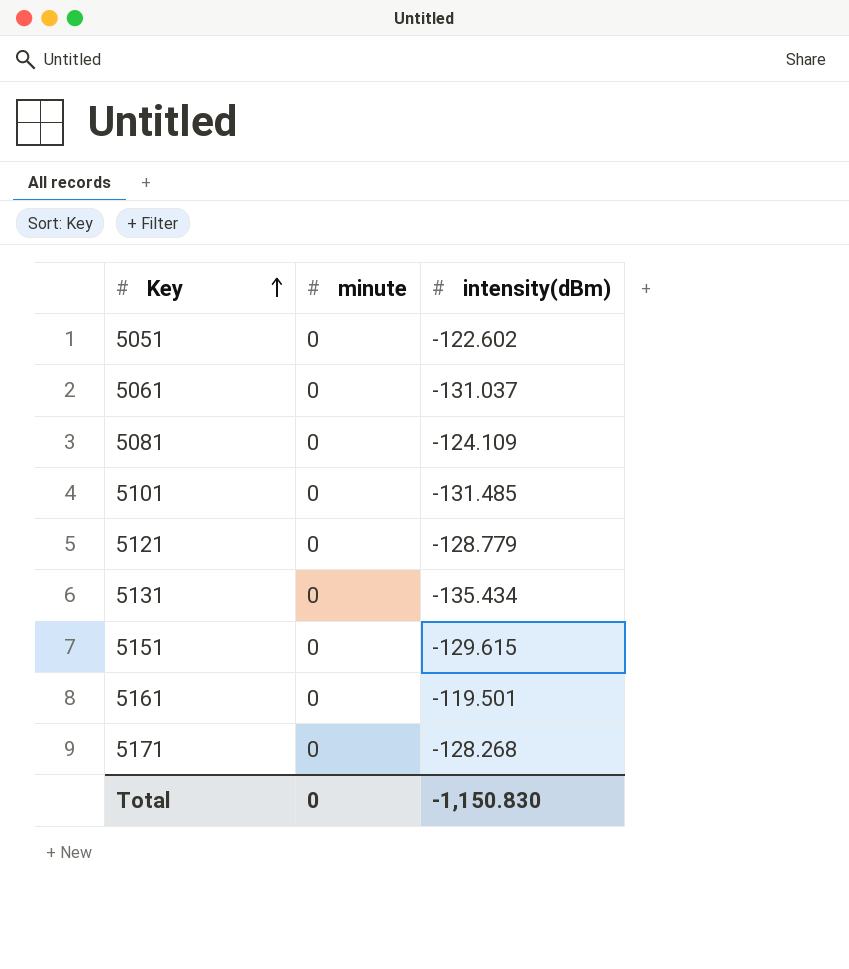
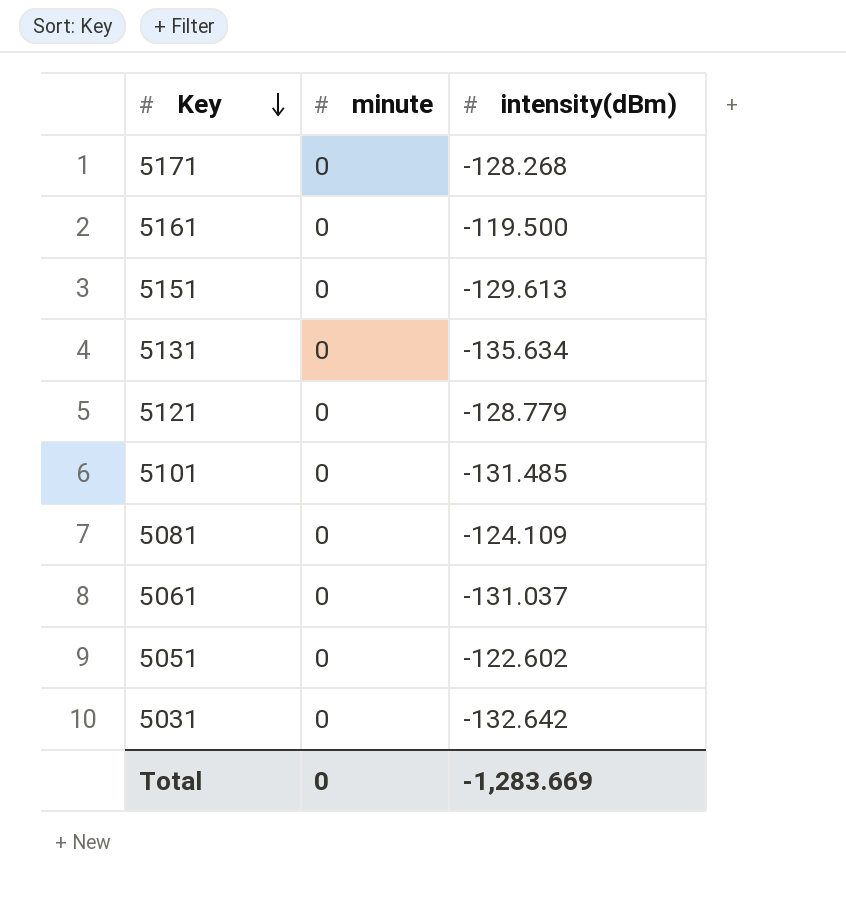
row order: Key ascending -> Key descending
5161 | intensity(dBm): -119.501 -> -119.500
5151 | intensity(dBm): -129.615 -> -129.613
5131 | intensity(dBm): -135.434 -> -135.634
row 5031: none -> 0 | -132.642
Total | intensity(dBm): -1,150.830 -> -1,283.669

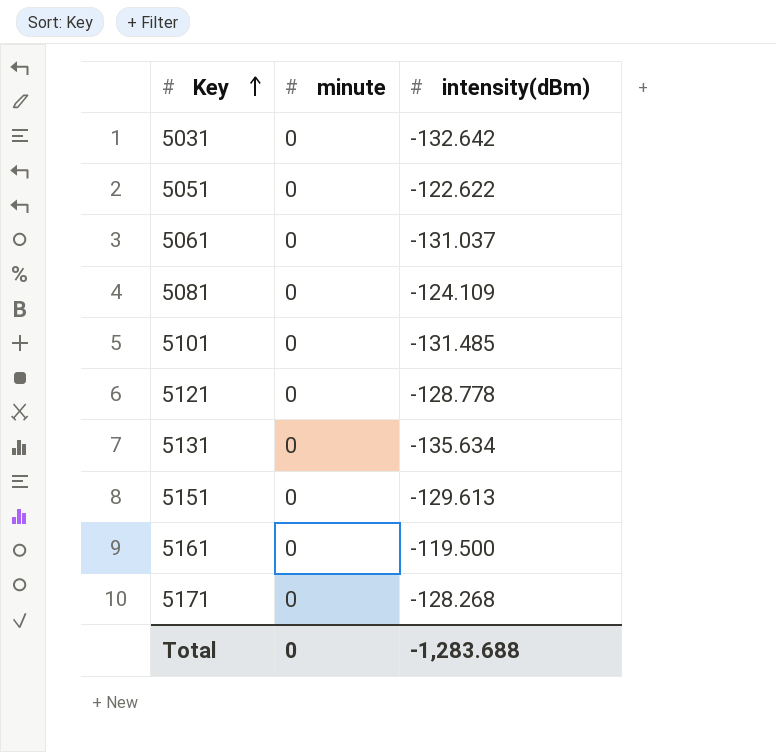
row order: Key descending -> Key ascending
5051 | intensity(dBm): -122.602 -> -122.622
5121 | intensity(dBm): -128.779 -> -128.778
Total | intensity(dBm): -1,283.669 -> -1,283.688

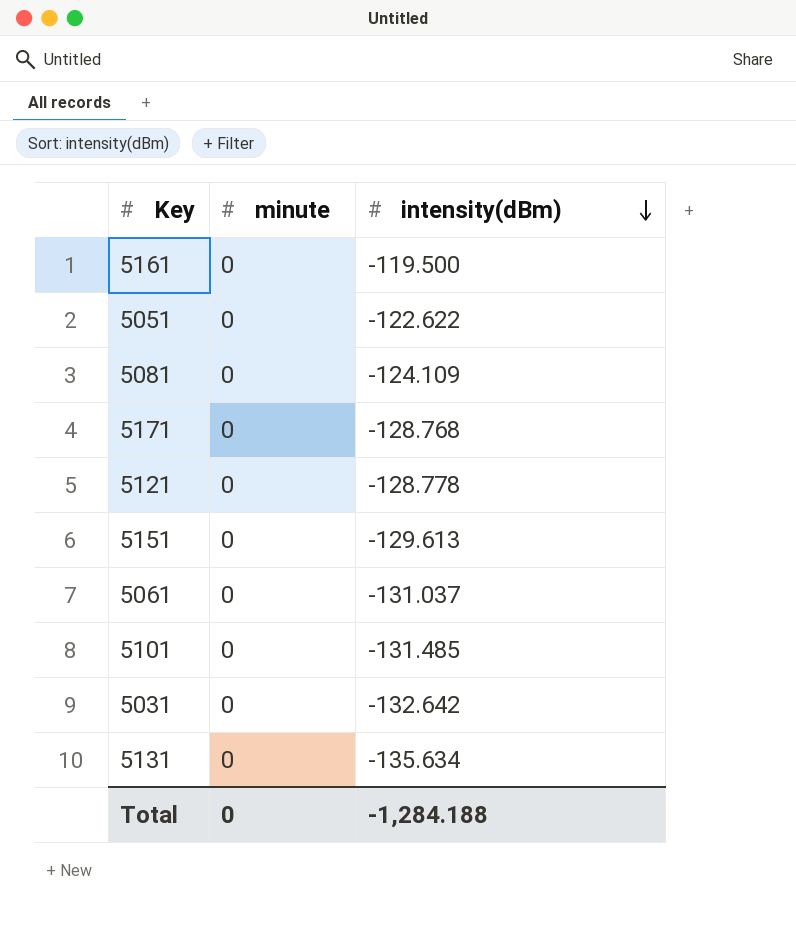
row order: Key ascending -> intensity(dBm) descending
5171 | intensity(dBm): -128.268 -> -128.768
Total | intensity(dBm): -1,283.688 -> -1,284.188

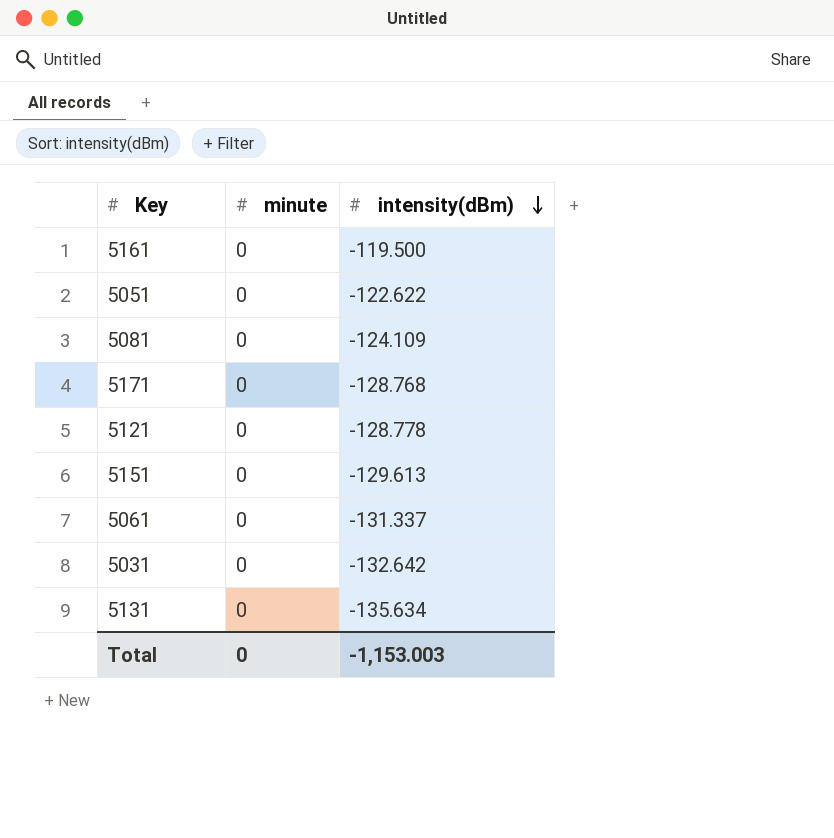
row 5101: 0 | -131.485 -> none
5061 | intensity(dBm): -131.037 -> -131.337
Total | intensity(dBm): -1,284.188 -> -1,153.003

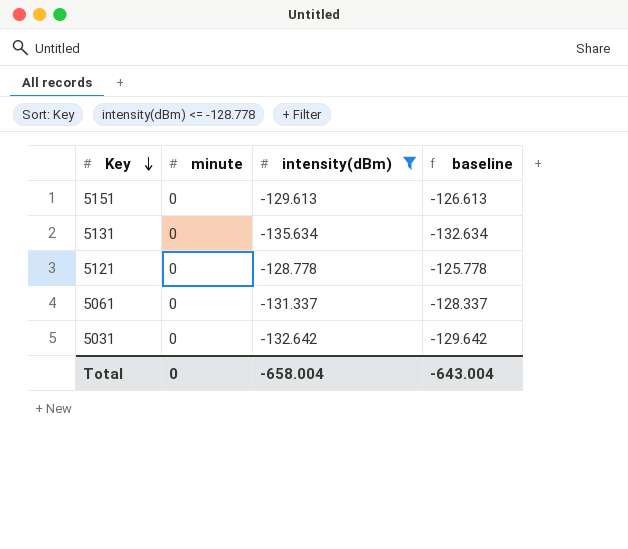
filter: none -> intensity(dBm) <= -128.778
row order: intensity(dBm) descending -> Key descending
column baseline | formula: none -> [intensity(dBm)] + 3
Total | intensity(dBm): -1,153.003 -> -658.004

